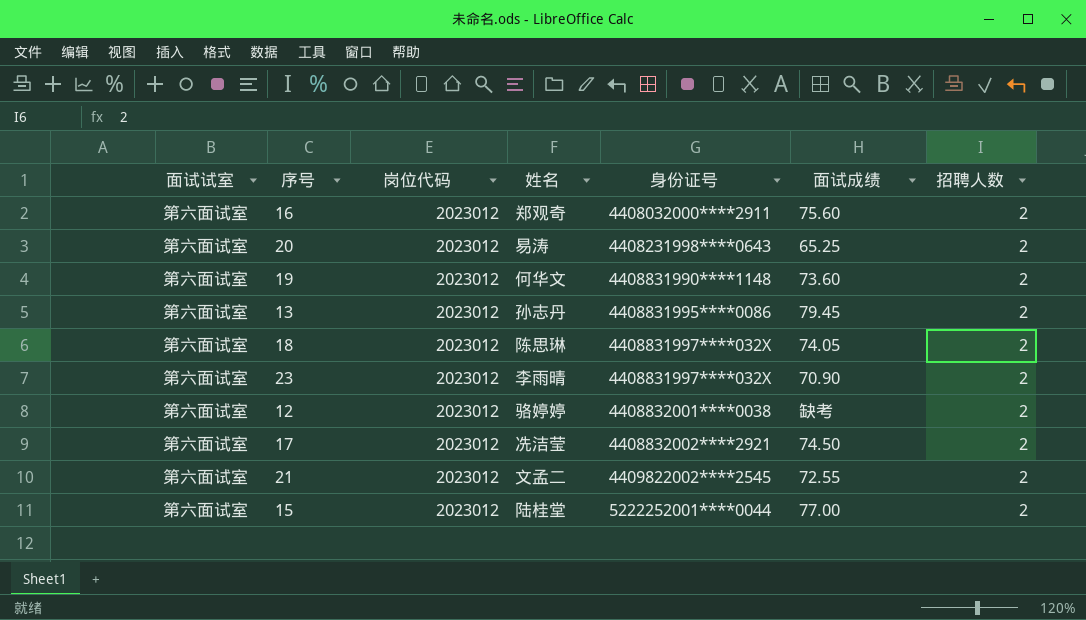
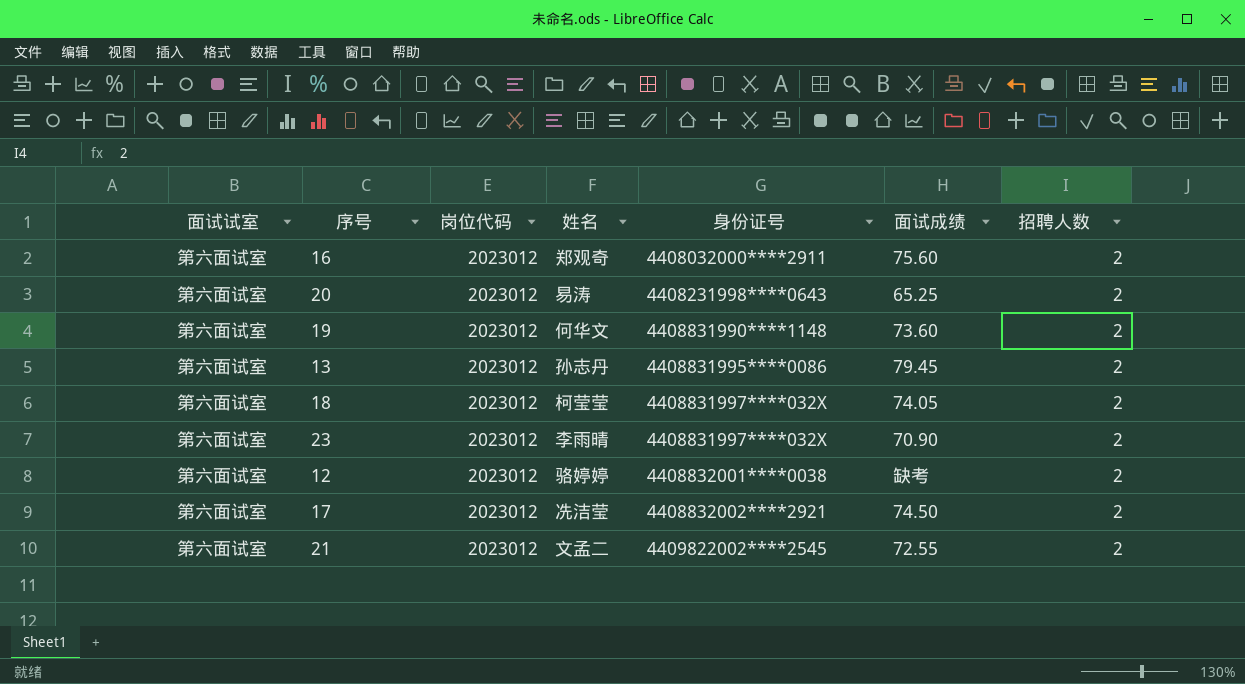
row 15: 第六面试室 | 2023012 | 陆桂堂 | 5222252001****0044 | 77.00 | 2 -> none
18 | 姓名: 陈思琳 -> 柯莹莹

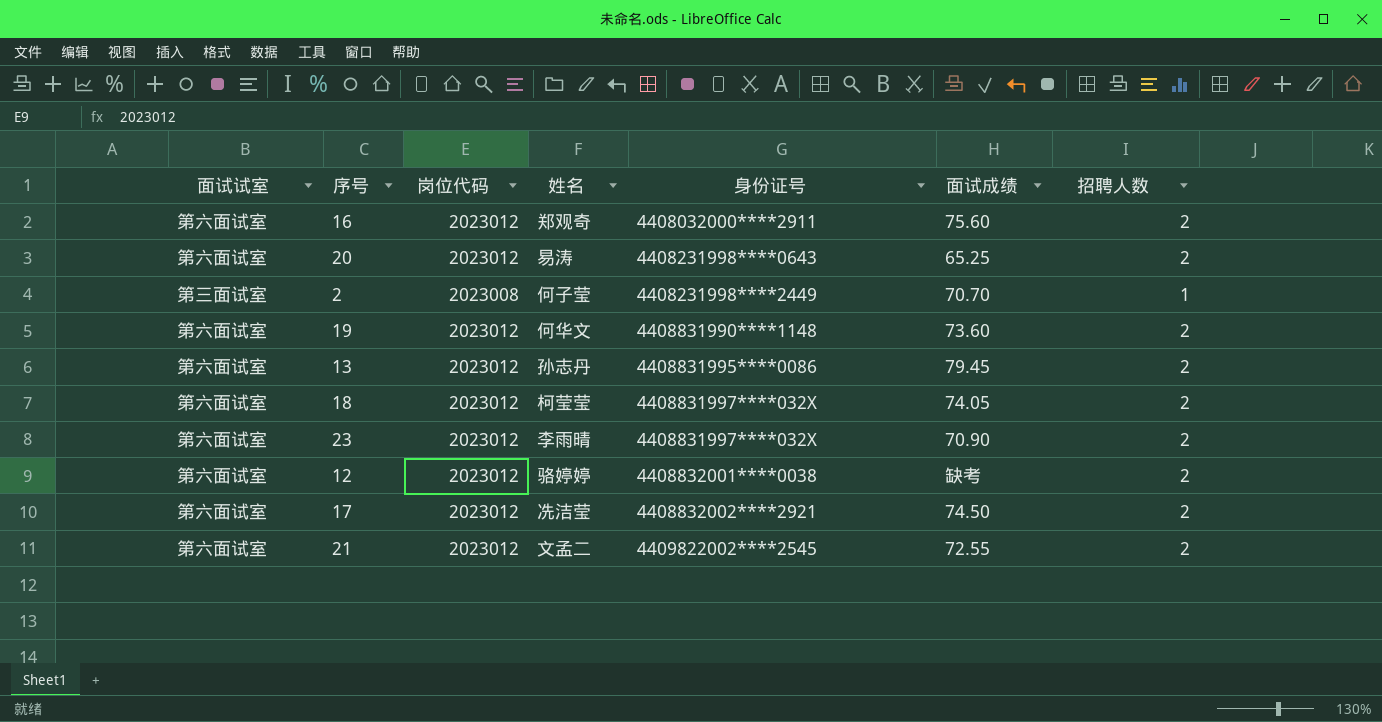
row 2: none -> 第三面试室 | 2023008 | 何子莹 | 4408231998****2449 | 70.70 | 1

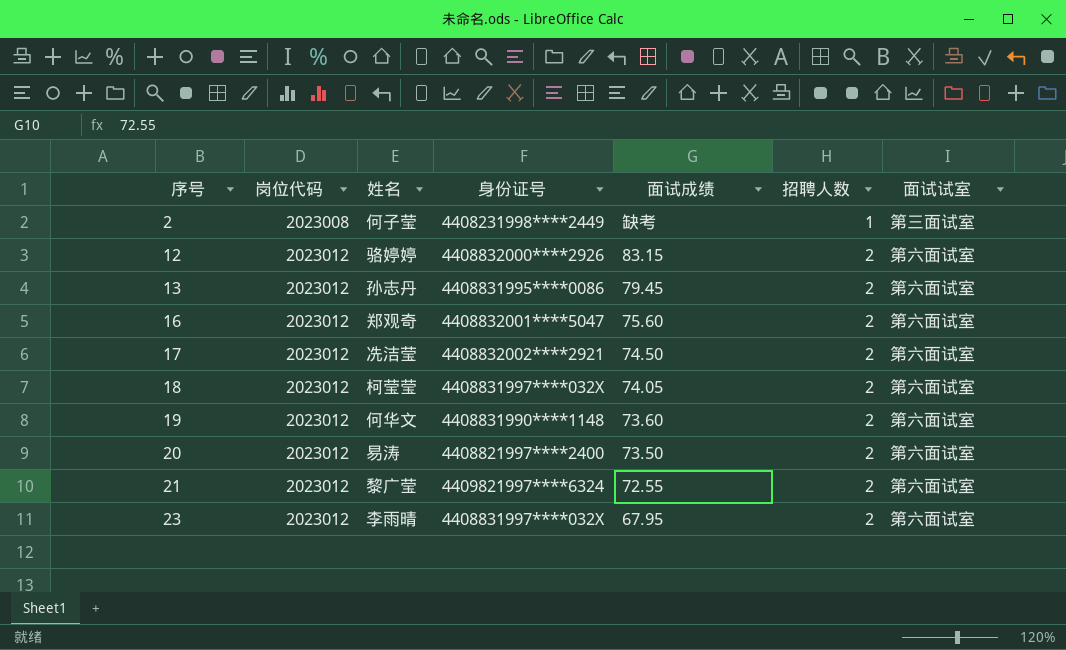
row order: 身份证号 ascending -> 序号 ascending
column 面试试室 | position: 1 -> 7
2 | 面试成绩: 70.70 -> 缺考
12 | 身份证号: 4408832001****0038 -> 4408832000****2926
12 | 面试成绩: 缺考 -> 83.15
16 | 身份证号: 4408032000****2911 -> 4408832001****5047
20 | 身份证号: 4408231998****0643 -> 4408821997****2400
20 | 面试成绩: 65.25 -> 73.50
21 | 姓名: 文孟二 -> 黎广莹
21 | 身份证号: 4409822002****2545 -> 4409821997****6324
23 | 面试成绩: 70.90 -> 67.95

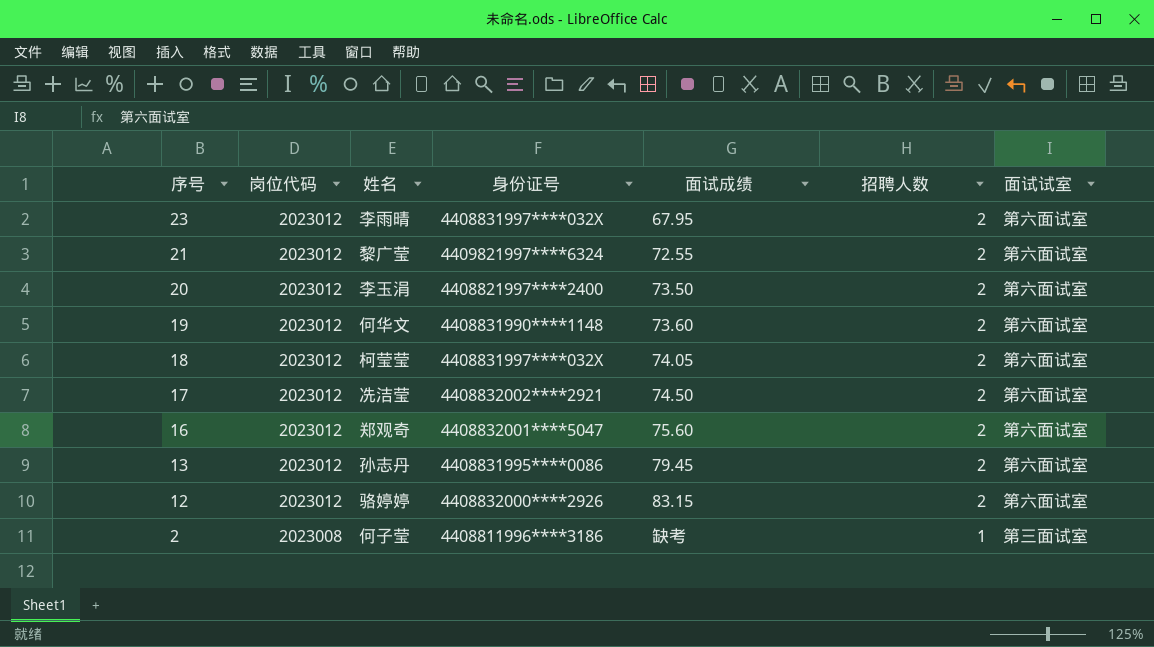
row order: 序号 ascending -> 序号 descending
20 | 姓名: 易涛 -> 李玉涓
2 | 身份证号: 4408231998****2449 -> 4408811996****3186

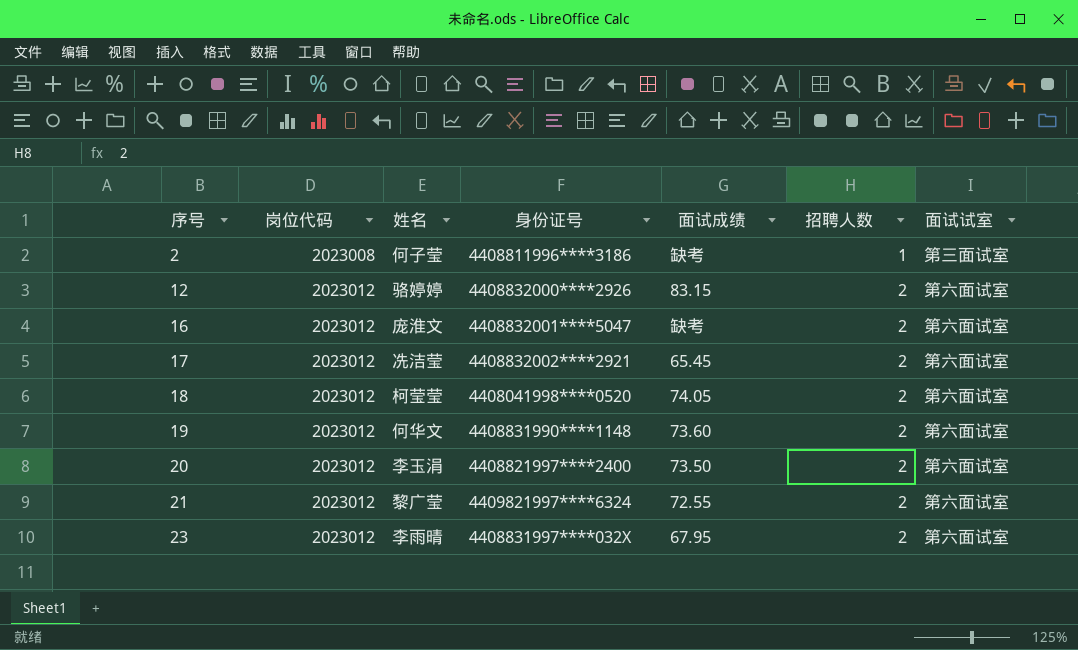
row order: 序号 descending -> 序号 ascending
row 13: 2023012 | 孙志丹 | 4408831995****0086 | 79.45 | 2 | 第六面试室 -> none
16 | 姓名: 郑观奇 -> 庞淮文
16 | 面试成绩: 75.60 -> 缺考
17 | 面试成绩: 74.50 -> 65.45
18 | 身份证号: 4408831997****032X -> 4408041998****0520

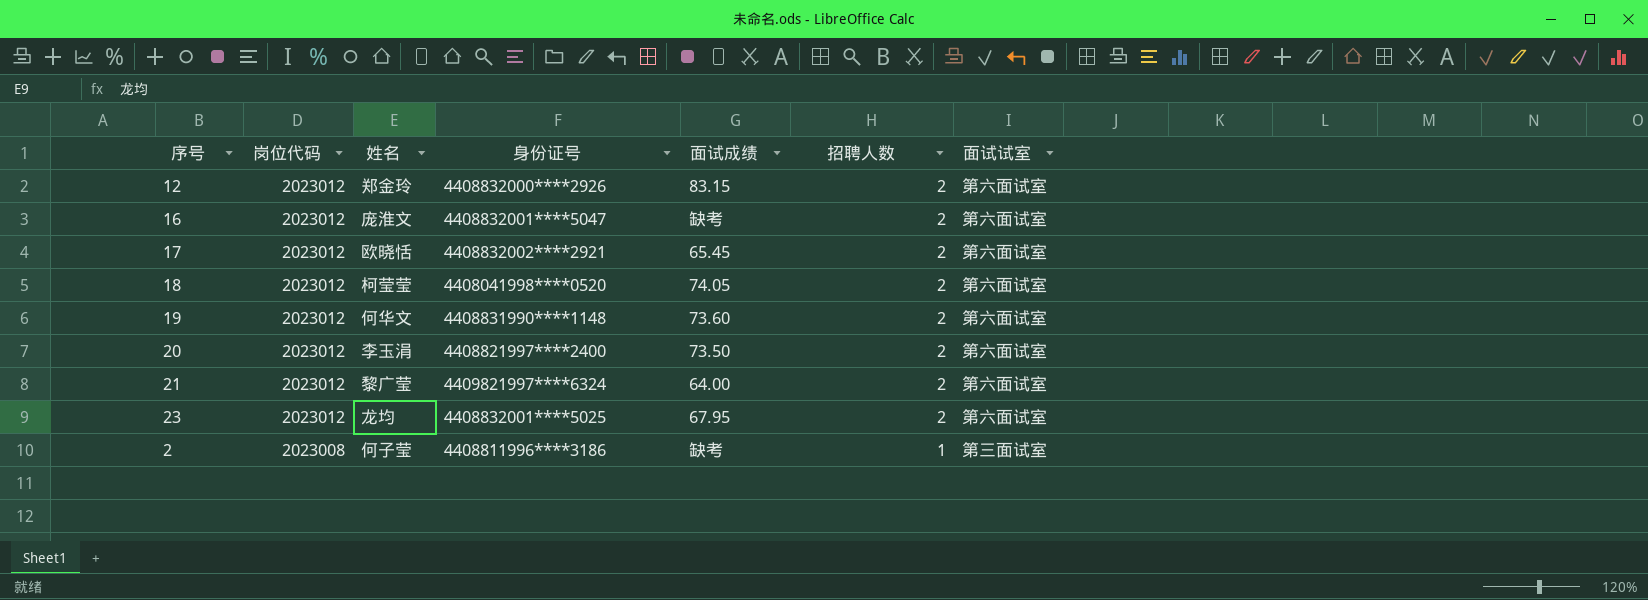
row order: 序号 ascending -> 岗位代码 descending
12 | 姓名: 骆婷婷 -> 郑金玲
17 | 姓名: 冼洁莹 -> 欧晓恬
21 | 面试成绩: 72.55 -> 64.00
23 | 姓名: 李雨晴 -> 龙均
23 | 身份证号: 4408831997****032X -> 4408832001****5025

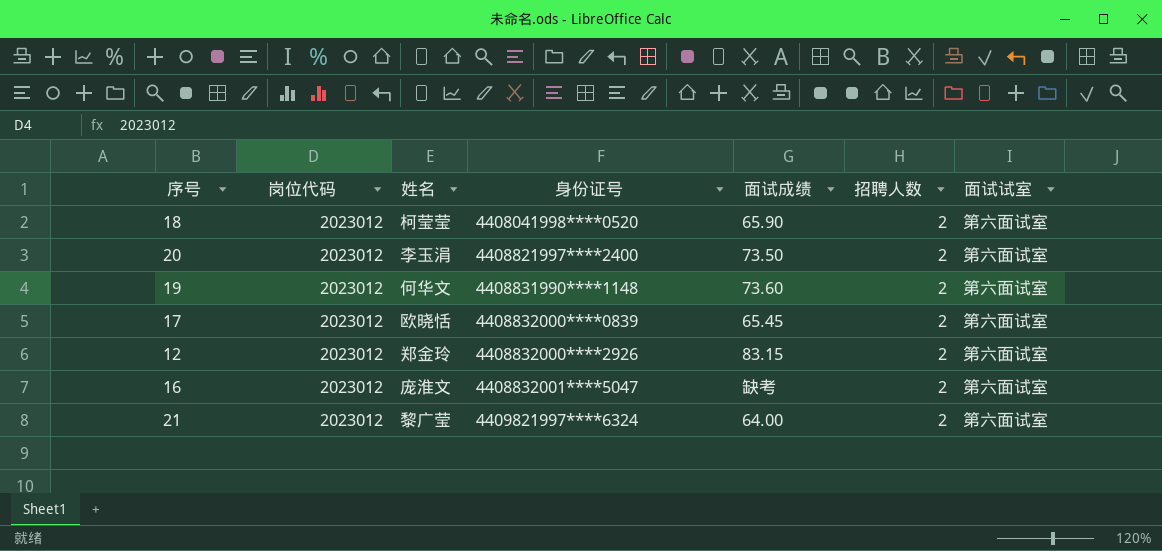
row order: 岗位代码 descending -> 身份证号 ascending
row 23: 2023012 | 龙均 | 4408832001****5025 | 67.95 | 2 | 第六面试室 -> none
row 2: 2023008 | 何子莹 | 4408811996****3186 | 缺考 | 1 | 第三面试室 -> none
18 | 面试成绩: 74.05 -> 65.90
17 | 身份证号: 4408832002****2921 -> 4408832000****0839

